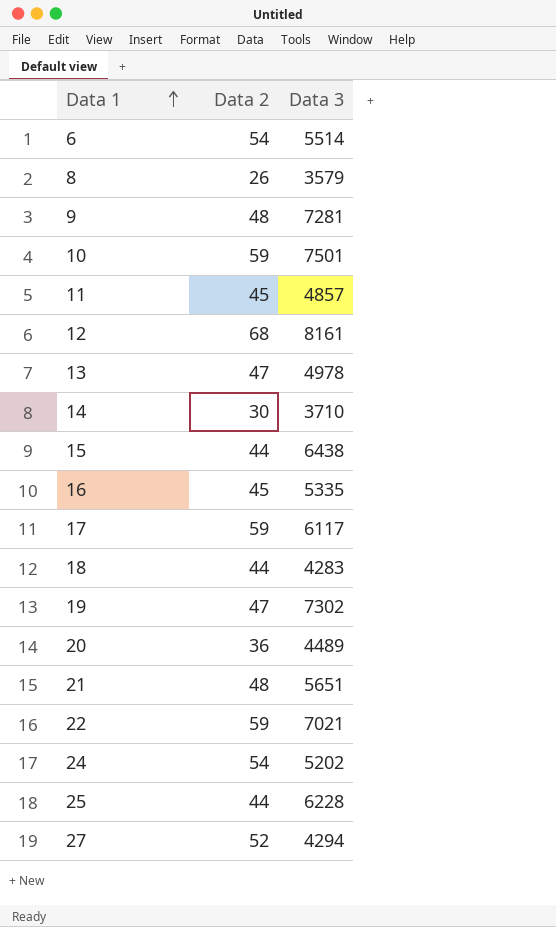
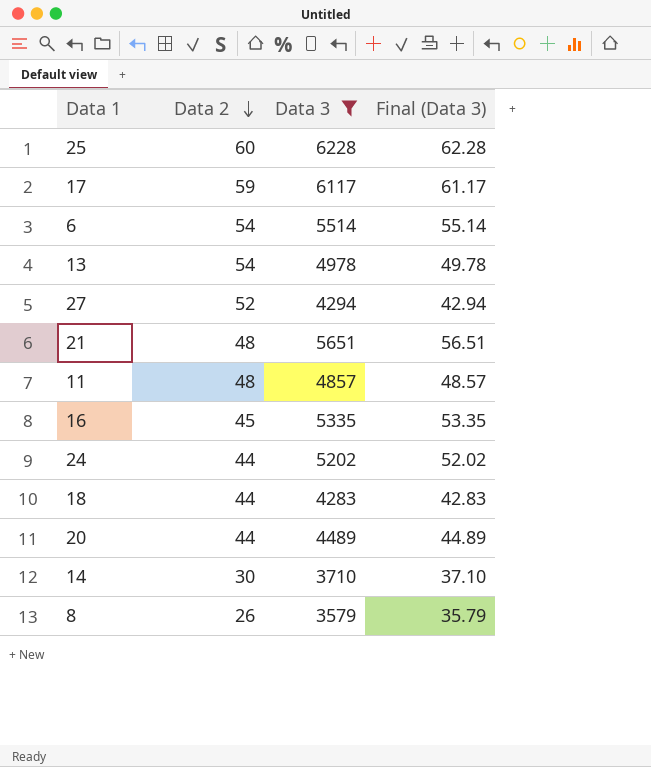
filter: none -> Data 3 <= 6228
row order: Data 1 ascending -> Data 2 descending
column Final (Data 3) | formula: none -> [Data 3] * 0.01
25 | Data 2: 44 -> 60
13 | Data 2: 47 -> 54
11 | Data 2: 45 -> 48
24 | Data 2: 54 -> 44
20 | Data 2: 36 -> 44

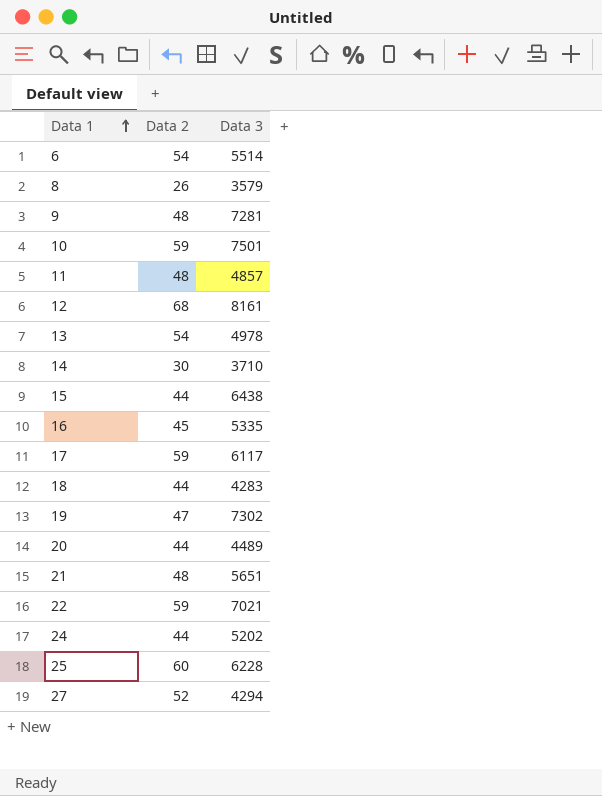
filter: Data 3 <= 6228 -> none
row order: Data 2 descending -> Data 1 ascending
column Final (Data 3) | formula: [Data 3] * 0.01 -> none

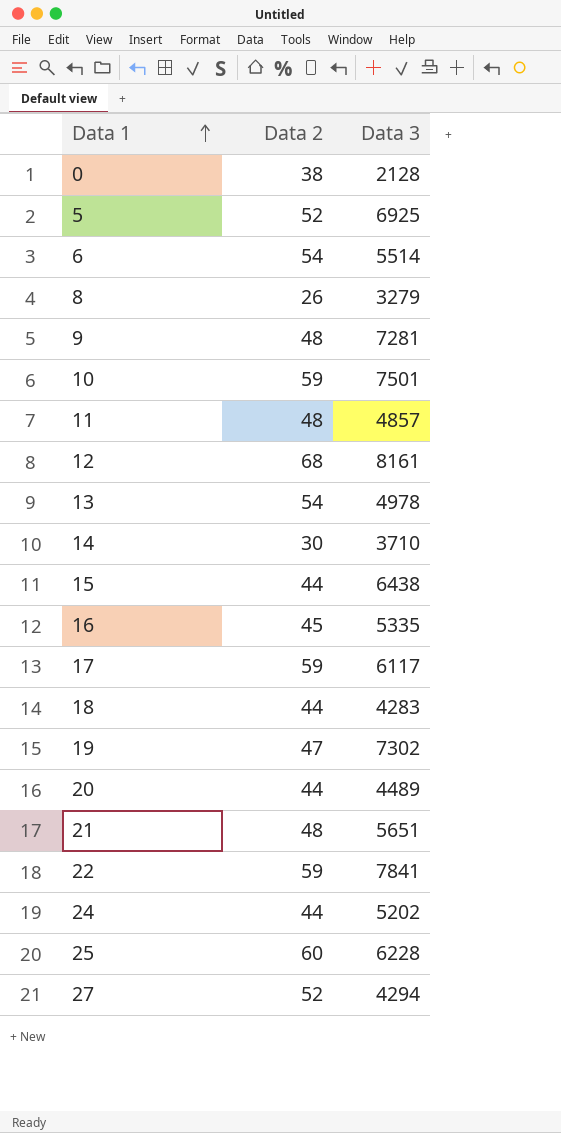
row 0: none -> 38 | 2128
row 5: none -> 52 | 6925
8 | Data 3: 3579 -> 3279
22 | Data 3: 7021 -> 7841

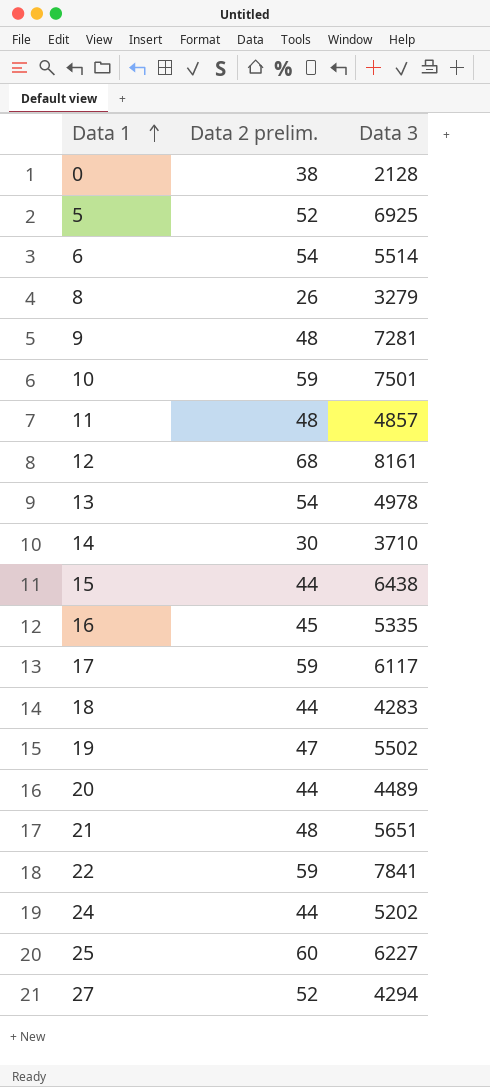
column name: Data 2 -> Data 2 prelim.
19 | Data 3: 7302 -> 5502
25 | Data 3: 6228 -> 6227

